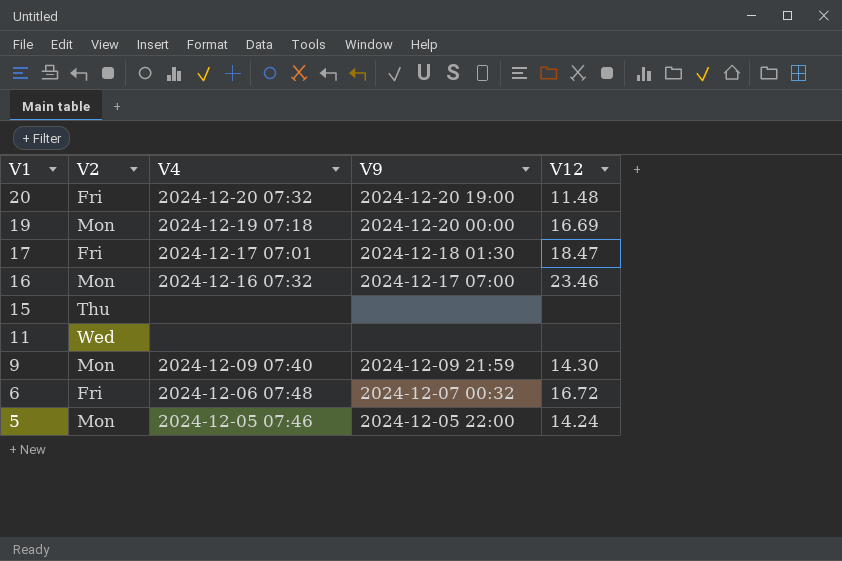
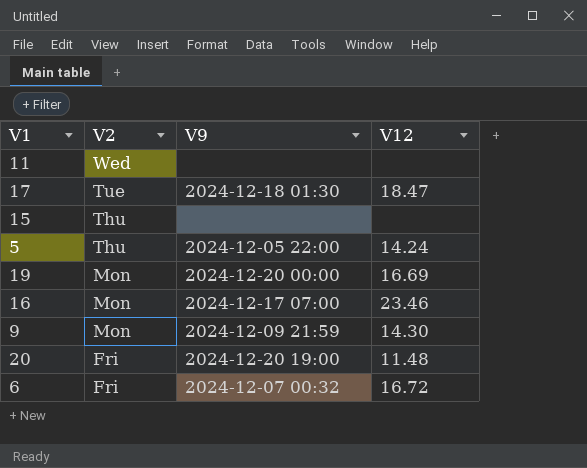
row order: V1 descending -> V2 descending
column V4 | position: 3 -> none
17 | V2: Fri -> Tue
5 | V2: Mon -> Thu

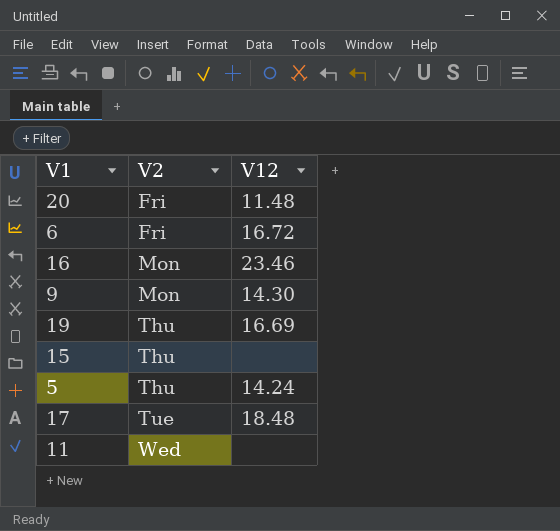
row order: V2 descending -> V2 ascending
column V9 | position: 3 -> none
19 | V2: Mon -> Thu
17 | V12: 18.47 -> 18.48

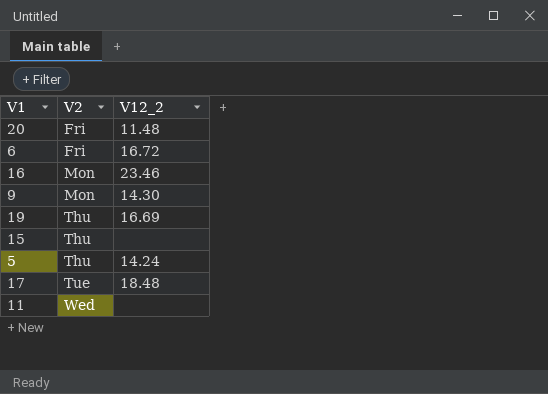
column name: V12 -> V12_2

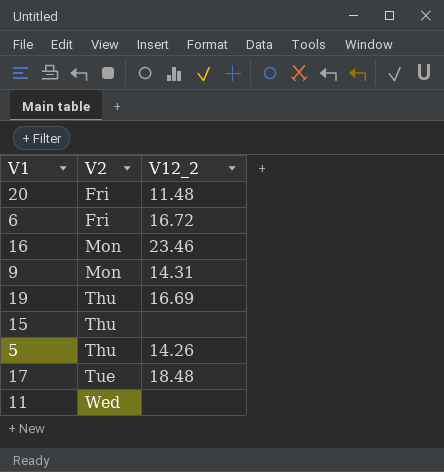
9 | V12_2: 14.30 -> 14.31
5 | V12_2: 14.24 -> 14.26

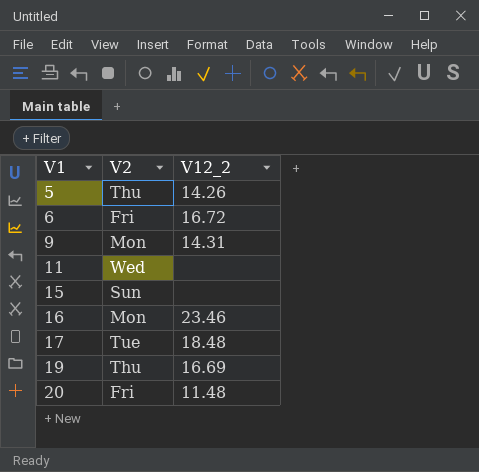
row order: V2 ascending -> V1 ascending
15 | V2: Thu -> Sun

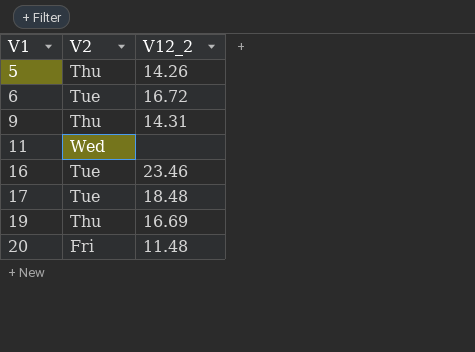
row 15: Sun | none -> none
6 | V2: Fri -> Tue
9 | V2: Mon -> Thu
16 | V2: Mon -> Tue

